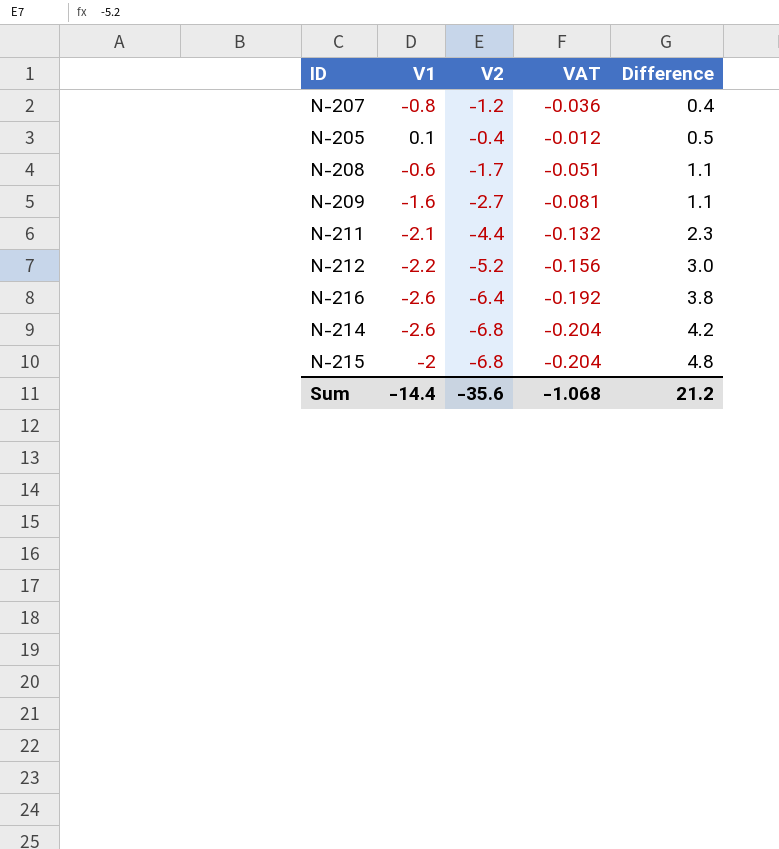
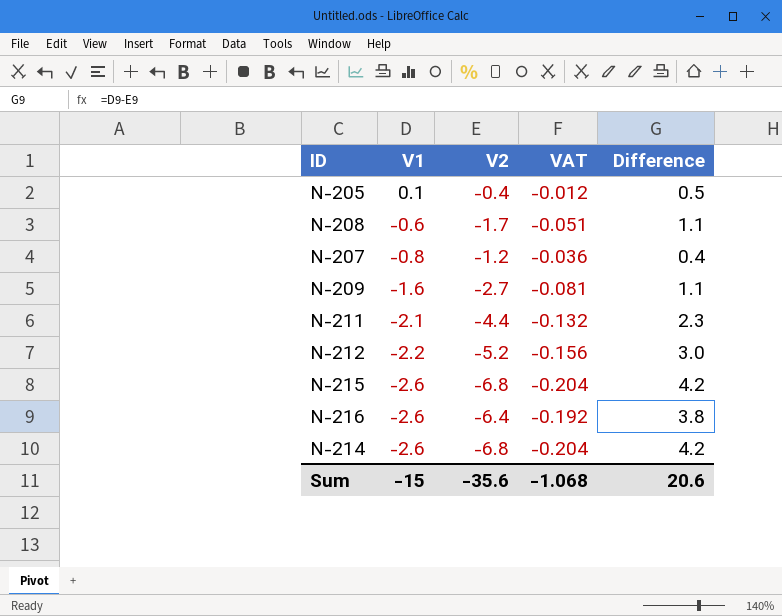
row order: Difference ascending -> V1 descending
N-215 | V1: -2 -> -2.6
N-215 | Difference: 4.8 -> 4.2
Sum | V1: -14.4 -> -15
Sum | Difference: 21.2 -> 20.6

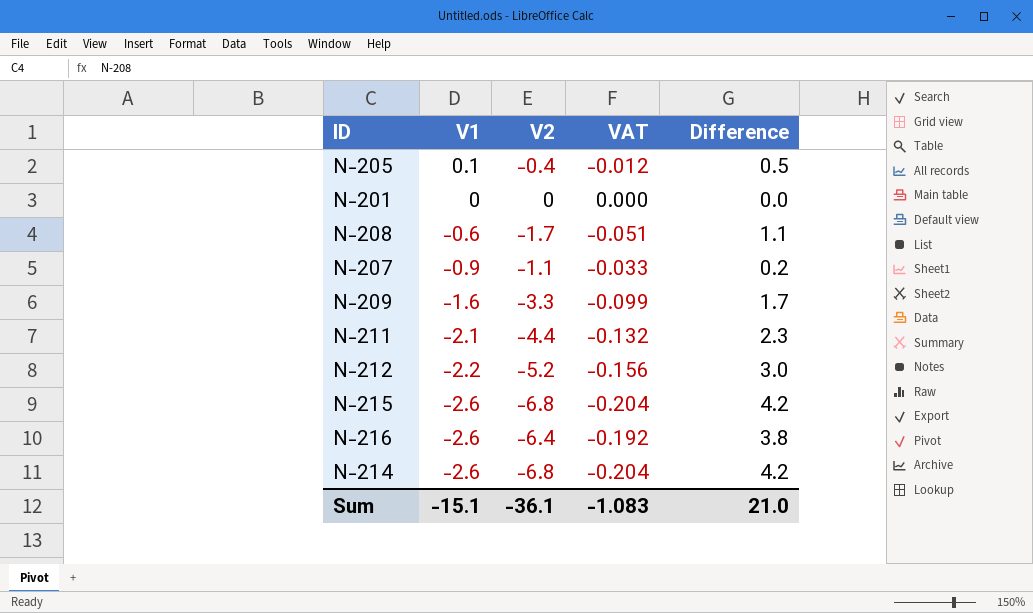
row N-201: none -> 0 | 0 | 0.000 | 0.0
N-207 | V1: -0.8 -> -0.9
N-207 | V2: -1.2 -> -1.1
N-207 | VAT: -0.036 -> -0.033
N-207 | Difference: 0.4 -> 0.2
N-209 | V2: -2.7 -> -3.3
N-209 | VAT: -0.081 -> -0.099
N-209 | Difference: 1.1 -> 1.7
Sum | V1: -15 -> -15.1
Sum | V2: -35.6 -> -36.1
Sum | VAT: -1.068 -> -1.083
Sum | Difference: 20.6 -> 21.0

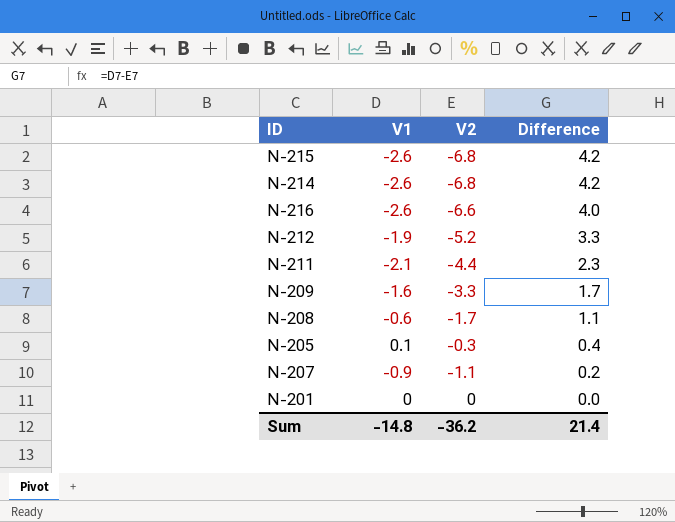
row order: V1 descending -> Difference descending
column VAT | formula: [V2] * 0.03 -> none
N-216 | V2: -6.4 -> -6.6
N-216 | Difference: 3.8 -> 4.0
N-212 | V1: -2.2 -> -1.9
N-212 | Difference: 3.0 -> 3.3
N-205 | V2: -0.4 -> -0.3
N-205 | Difference: 0.5 -> 0.4
Sum | V1: -15.1 -> -14.8
Sum | V2: -36.1 -> -36.2
Sum | Difference: 21.0 -> 21.4

